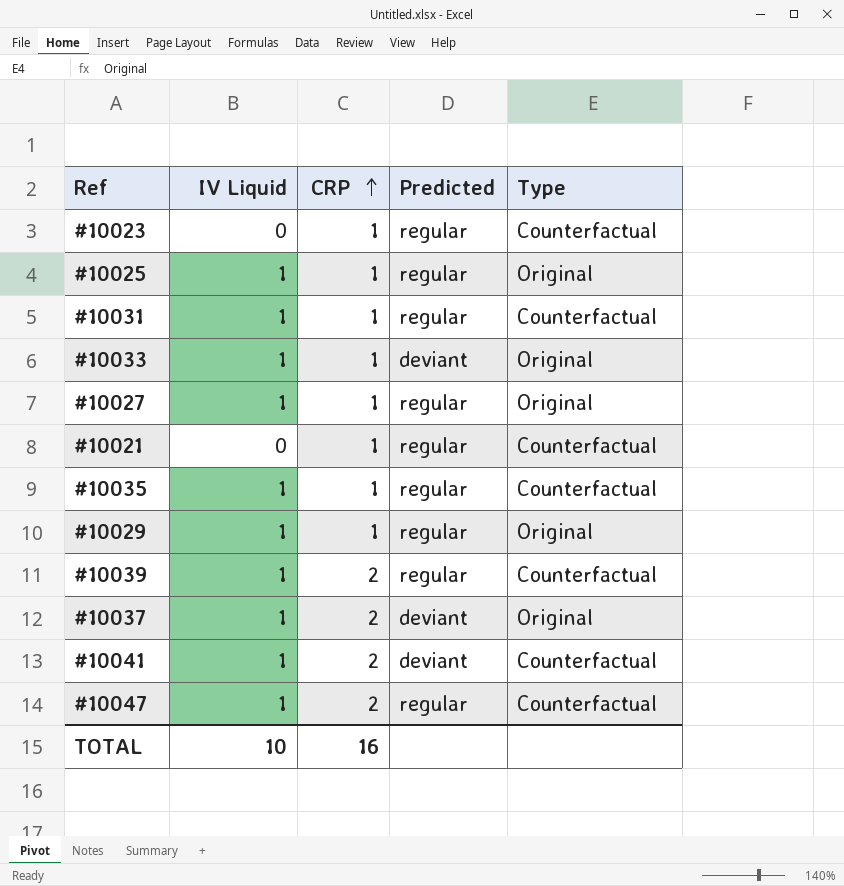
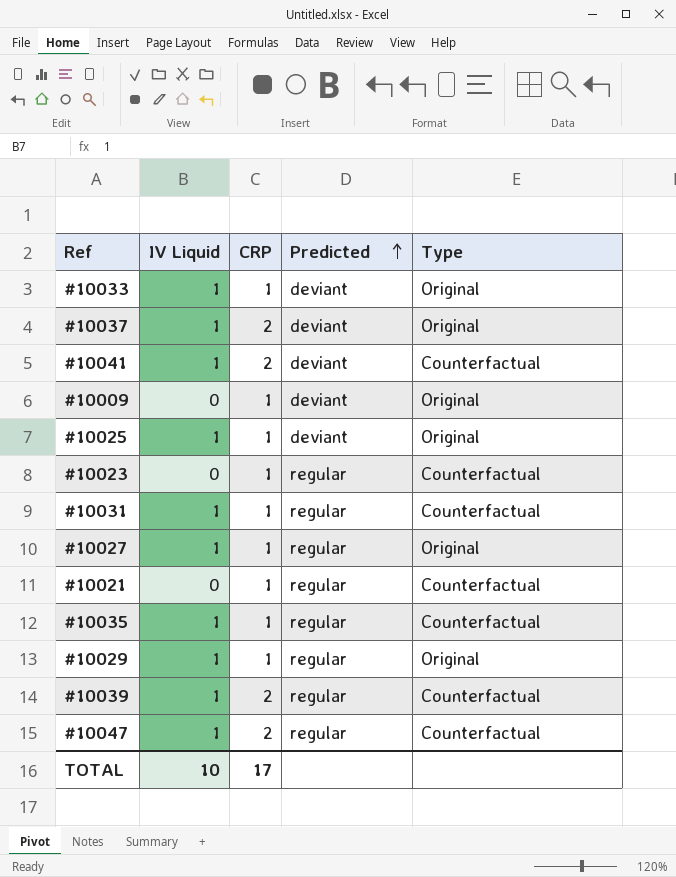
row order: CRP ascending -> Predicted ascending
row #10009: none -> 0 | 1 | deviant | Original
#10025 | Predicted: regular -> deviant
TOTAL | CRP: 16 -> 17

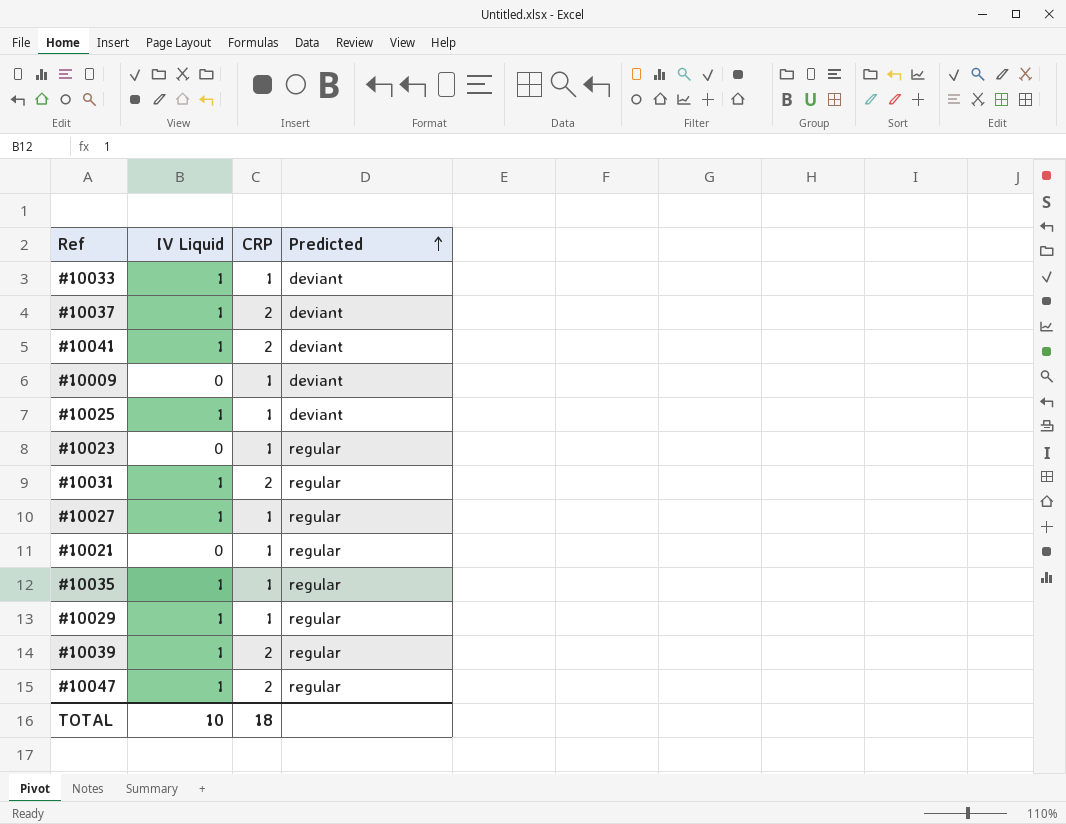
column Type | position: 5 -> none
#10031 | CRP: 1 -> 2
TOTAL | CRP: 17 -> 18

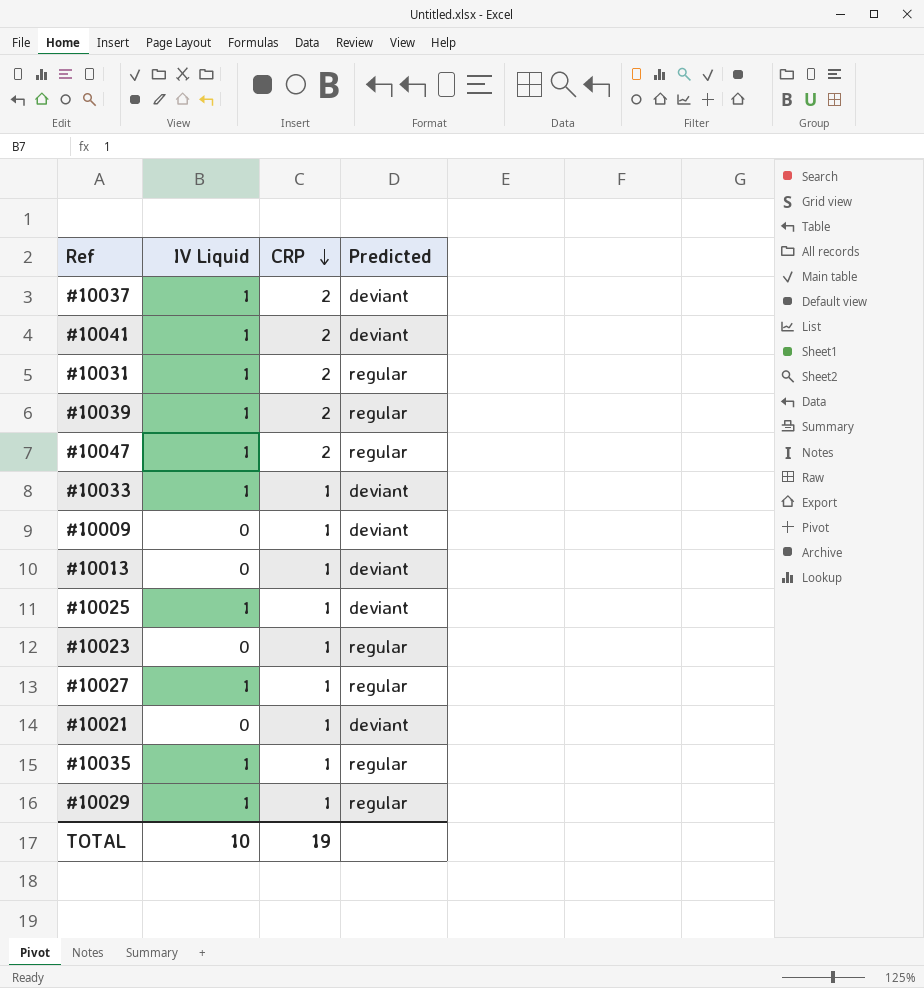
row order: Predicted ascending -> CRP descending
row #10013: none -> 0 | 1 | deviant
#10021 | Predicted: regular -> deviant
TOTAL | CRP: 18 -> 19

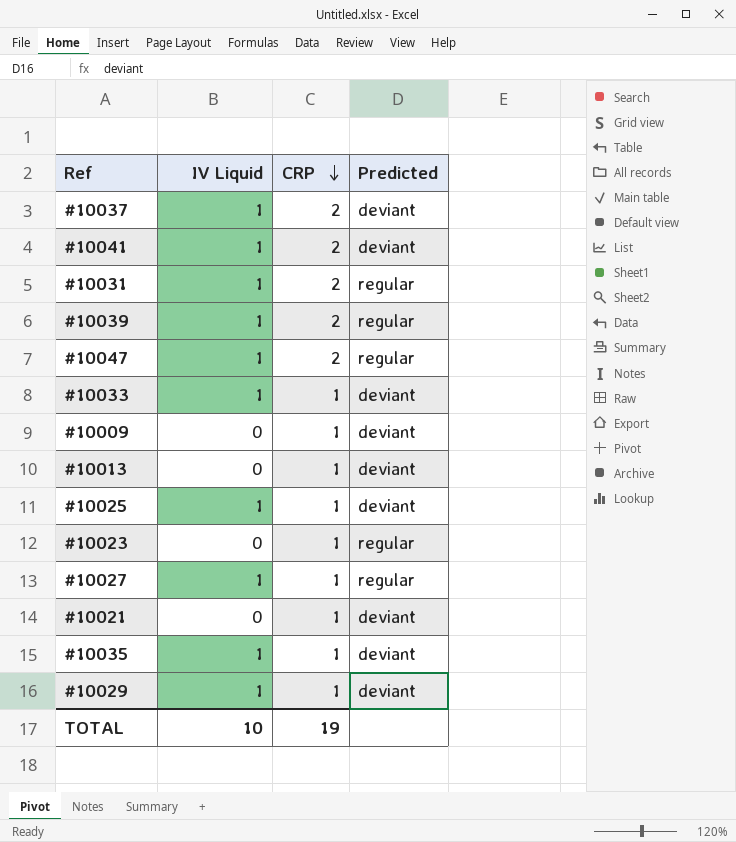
#10035 | Predicted: regular -> deviant
#10029 | Predicted: regular -> deviant

